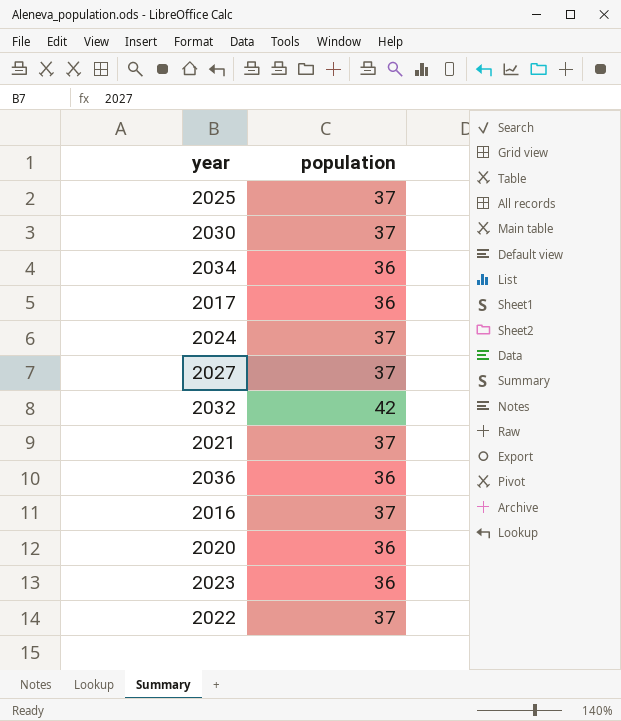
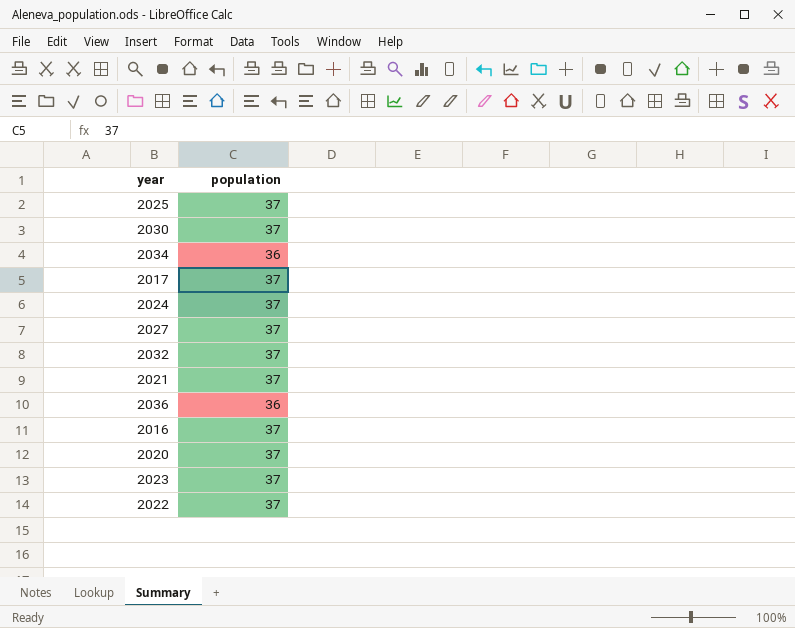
2017 | population: 36 -> 37
2032 | population: 42 -> 37
2020 | population: 36 -> 37
2023 | population: 36 -> 37

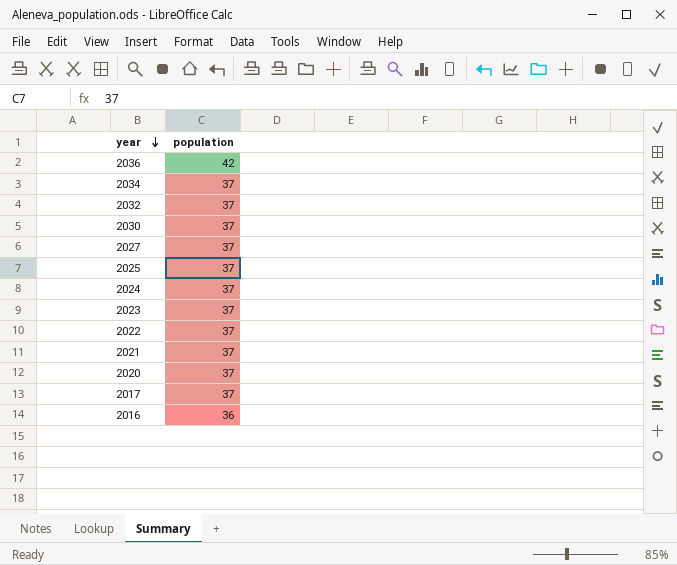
row order: none -> year descending
2036 | population: 36 -> 42
2034 | population: 36 -> 37
2016 | population: 37 -> 36

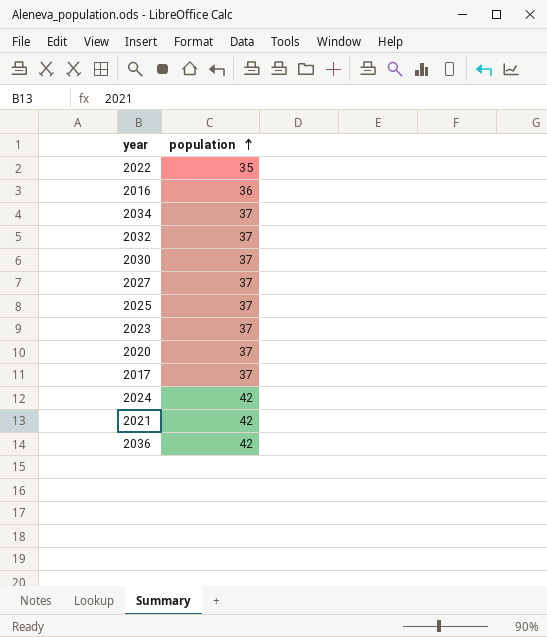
row order: year descending -> population ascending
2022 | population: 37 -> 35
2024 | population: 37 -> 42
2021 | population: 37 -> 42

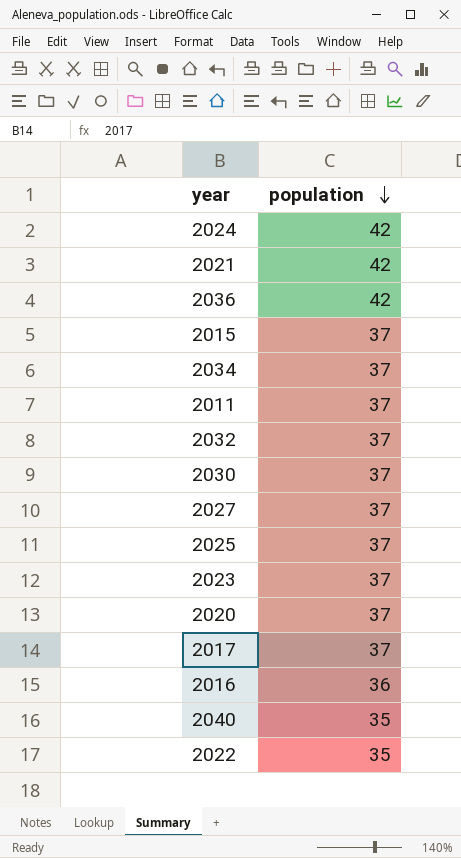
row order: population ascending -> population descending
row 2015: none -> 37
row 2011: none -> 37
row 2040: none -> 35

